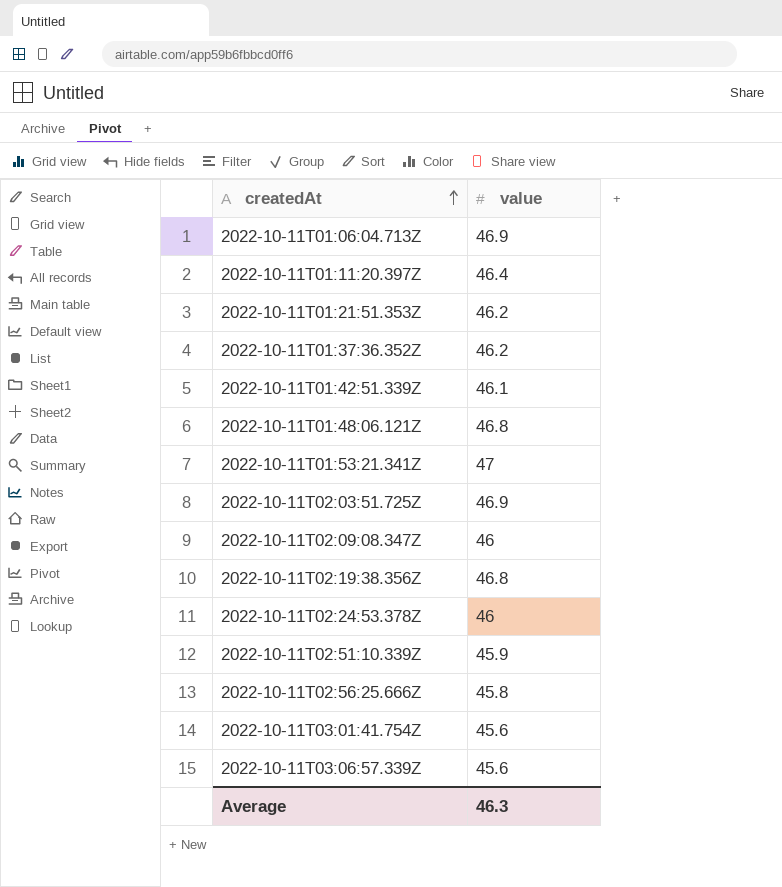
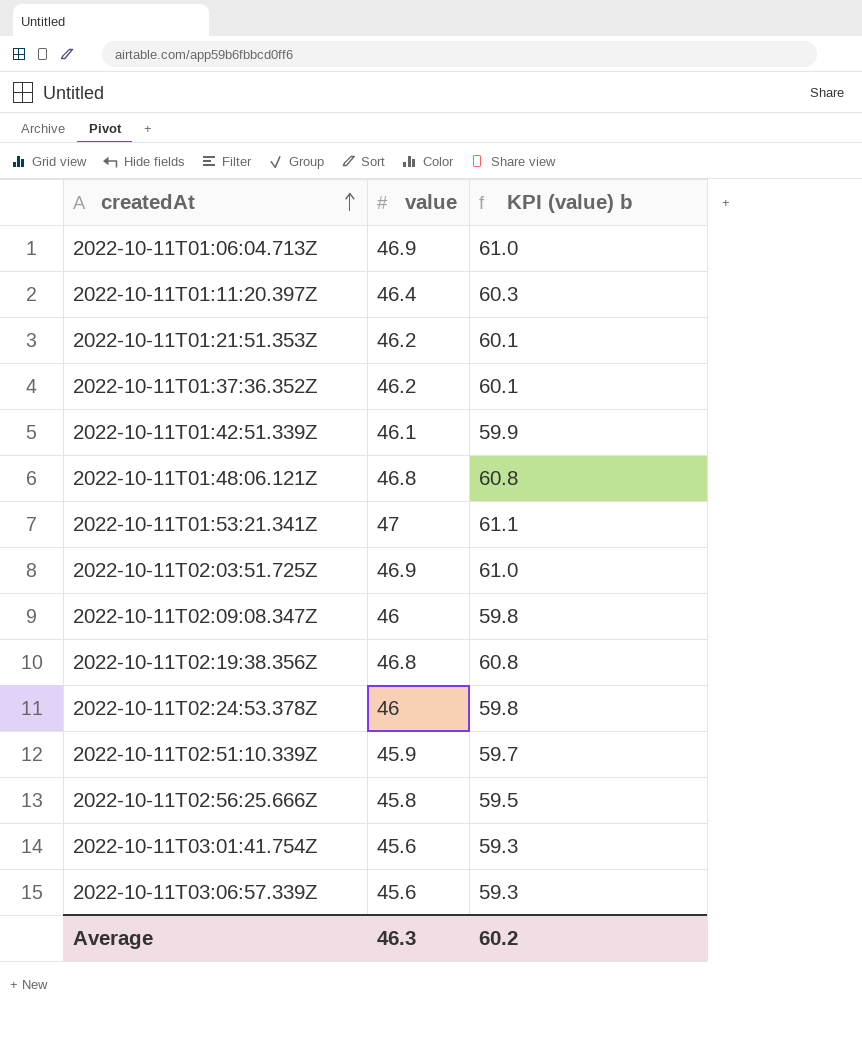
column KPI (value) b | formula: none -> [value] * 1.3

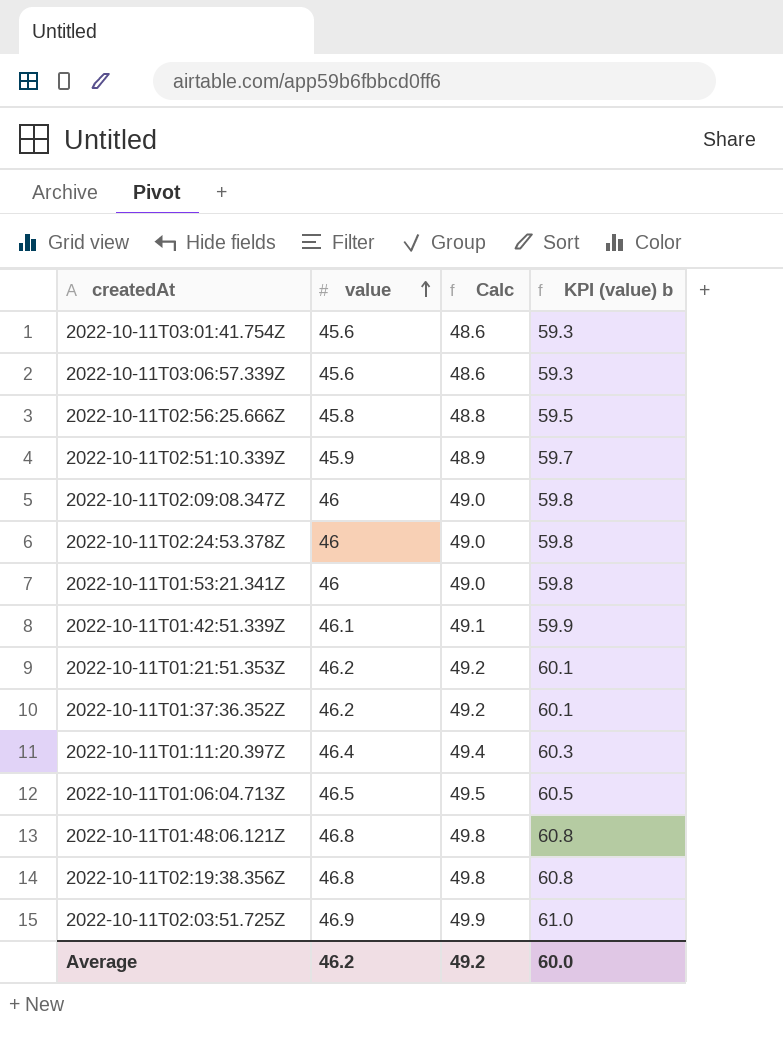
row order: createdAt ascending -> value ascending
column Calc | formula: none -> [value] + 3
2022-10-11T01:53:21.341Z | value: 47 -> 46
2022-10-11T01:53:21.341Z | KPI (value) b: 61.1 -> 59.8
2022-10-11T01:06:04.713Z | value: 46.9 -> 46.5
2022-10-11T01:06:04.713Z | KPI (value) b: 61.0 -> 60.5
Average | value: 46.3 -> 46.2
Average | KPI (value) b: 60.2 -> 60.0

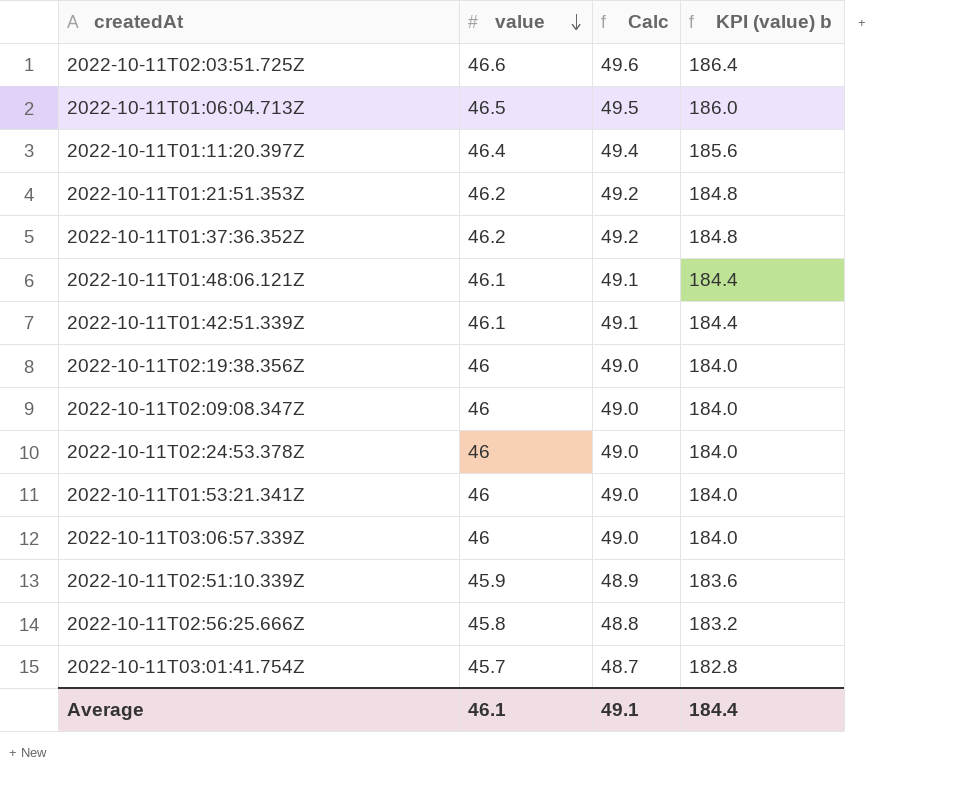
row order: value ascending -> value descending
column KPI (value) b | formula: [value] * 1.3 -> [value] * 4
2022-10-11T02:03:51.725Z | value: 46.9 -> 46.6
2022-10-11T02:03:51.725Z | Calc: 49.9 -> 49.6
2022-10-11T01:48:06.121Z | value: 46.8 -> 46.1
2022-10-11T01:48:06.121Z | Calc: 49.8 -> 49.1
2022-10-11T02:19:38.356Z | value: 46.8 -> 46
2022-10-11T02:19:38.356Z | Calc: 49.8 -> 49.0
2022-10-11T03:06:57.339Z | value: 45.6 -> 46
2022-10-11T03:06:57.339Z | Calc: 48.6 -> 49.0
2022-10-11T03:01:41.754Z | value: 45.6 -> 45.7
2022-10-11T03:01:41.754Z | Calc: 48.6 -> 48.7
Average | value: 46.2 -> 46.1
Average | Calc: 49.2 -> 49.1
Average | KPI (value) b: 60.0 -> 184.4

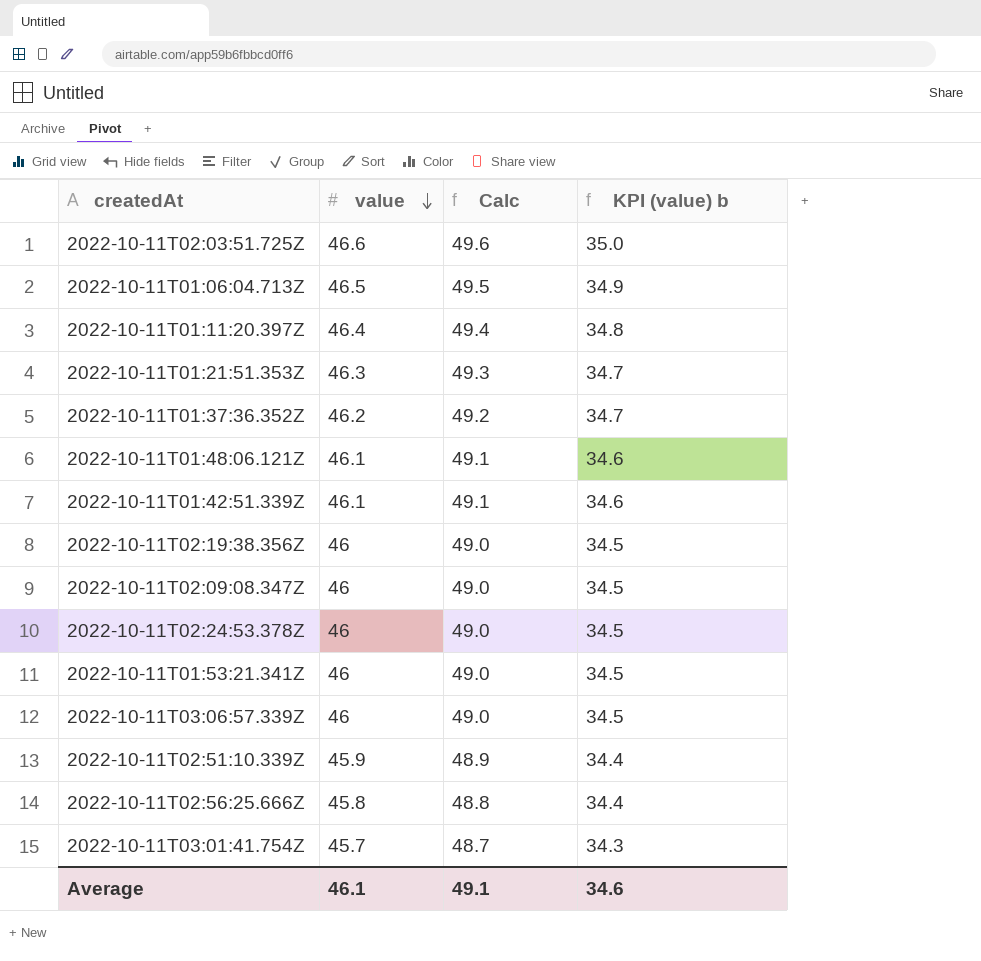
column KPI (value) b | formula: [value] * 4 -> [value] * 0.75
2022-10-11T01:21:51.353Z | value: 46.2 -> 46.3
2022-10-11T01:21:51.353Z | Calc: 49.2 -> 49.3
Average | KPI (value) b: 184.4 -> 34.6

